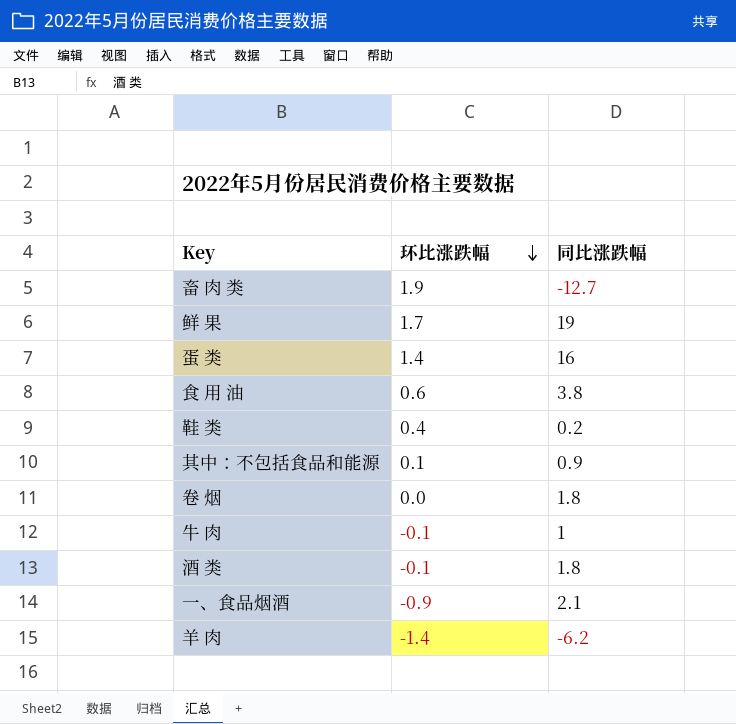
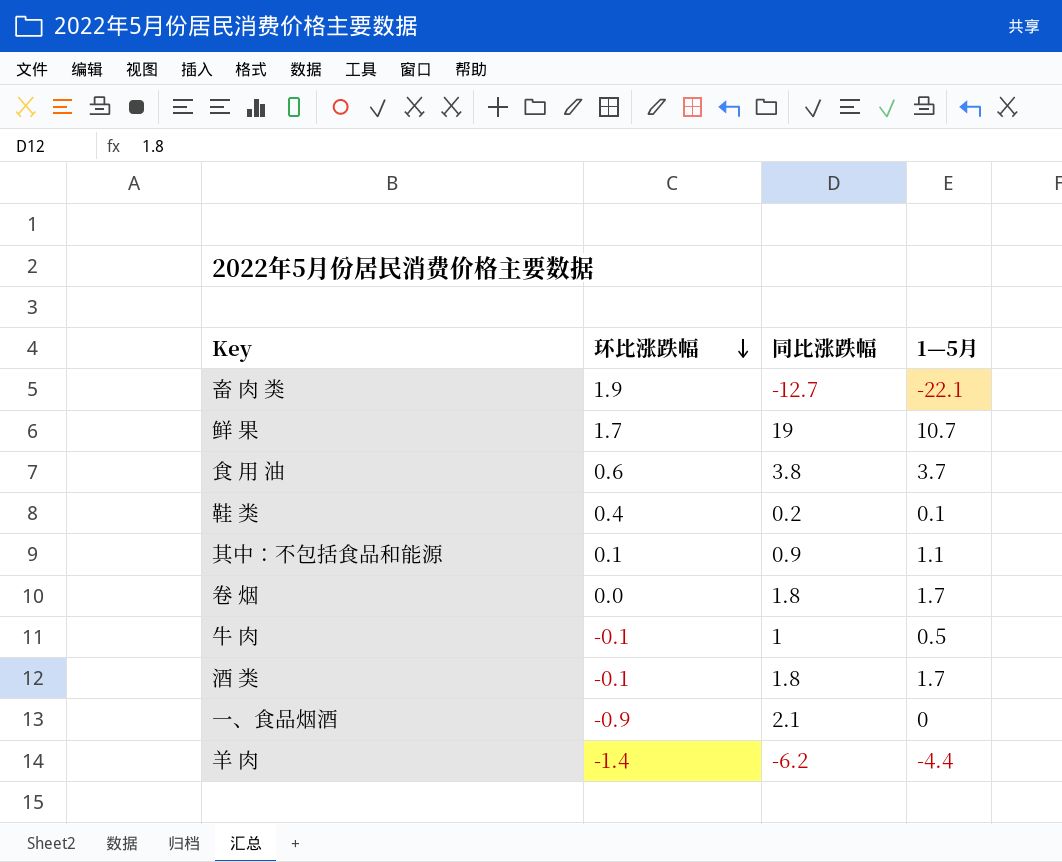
column 1—5月 | position: none -> 4
row 蛋 类: 1.4 | 16 -> none

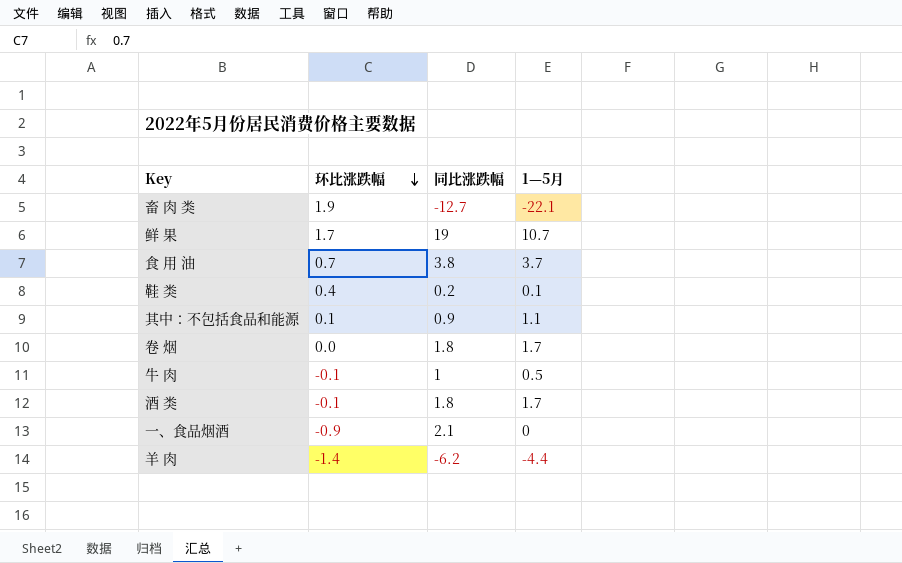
食 用 油 | 环比涨跌幅: 0.6 -> 0.7

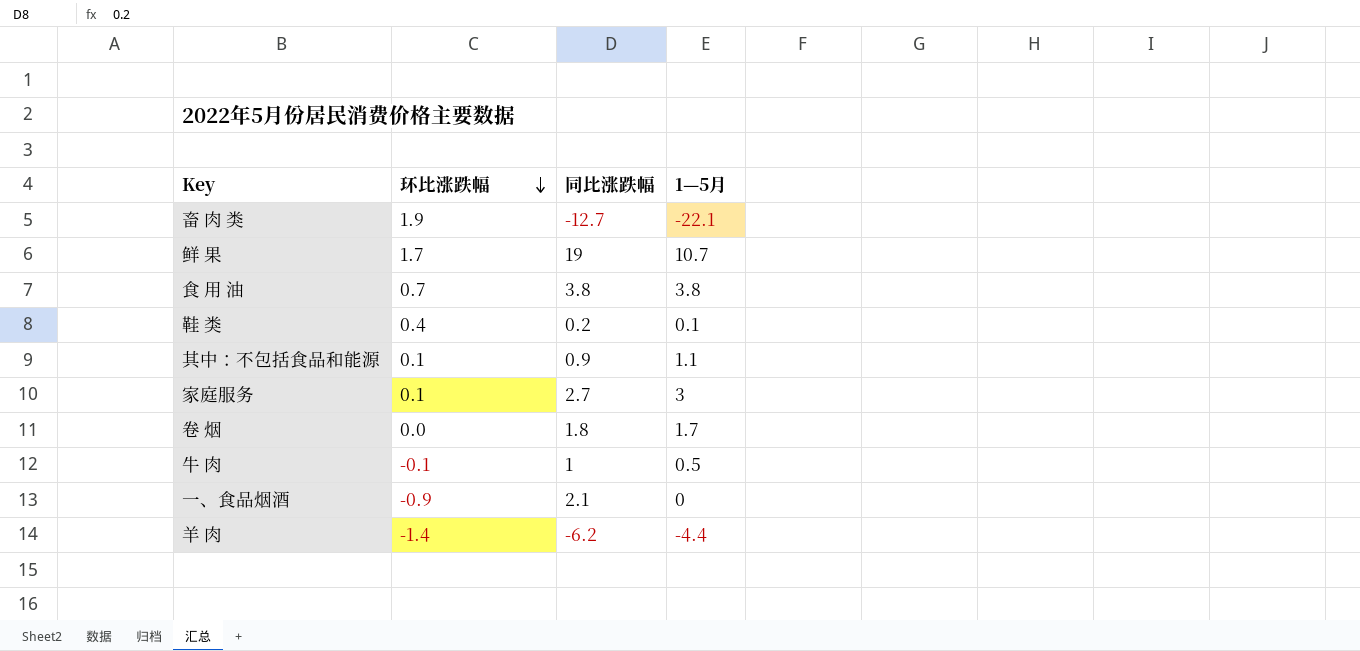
row 酒 类: -0.1 | 1.8 | 1.7 -> none
食 用 油 | 1—5月: 3.7 -> 3.8
row 家庭服务: none -> 0.1 | 2.7 | 3

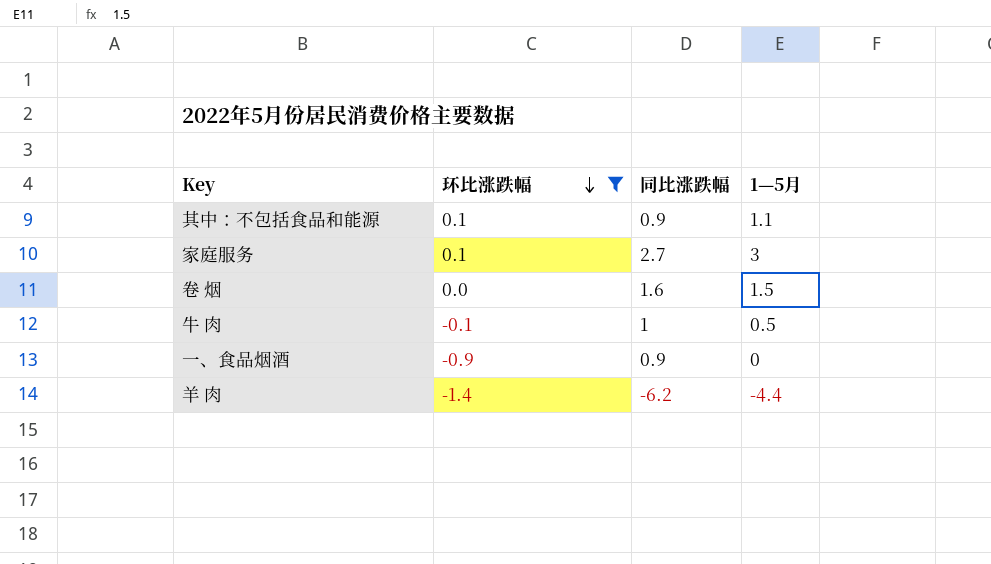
filter: none -> 环比涨跌幅 <= 0.1
卷 烟 | 同比涨跌幅: 1.8 -> 1.6
卷 烟 | 1—5月: 1.7 -> 1.5
一、食品烟酒 | 同比涨跌幅: 2.1 -> 0.9

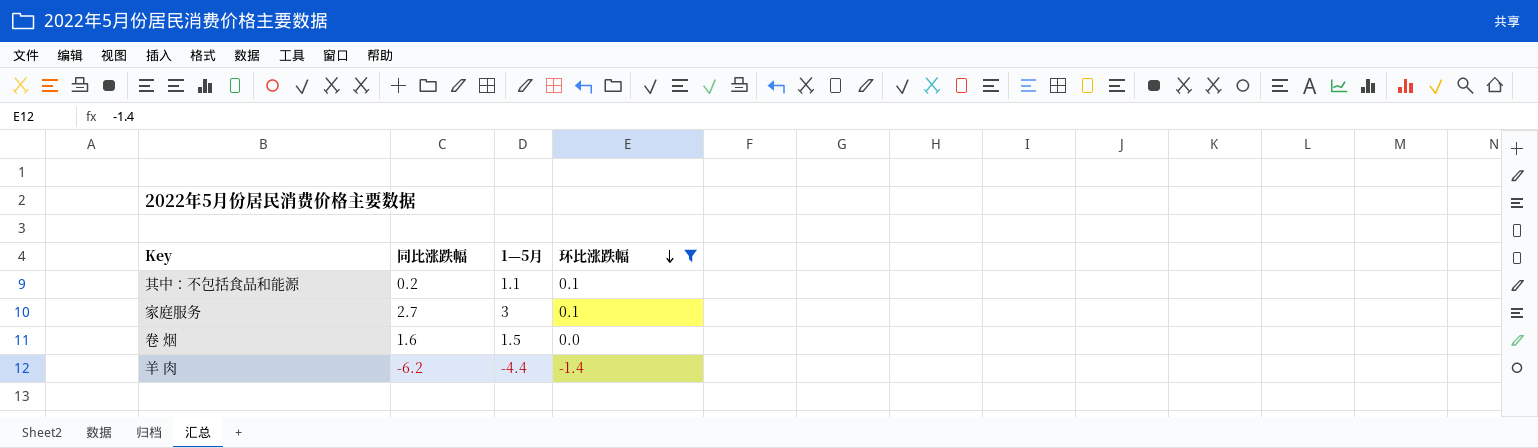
column 环比涨跌幅 | position: 2 -> 4
row 牛 肉: -0.1 | 1 | 0.5 -> none
row 一、食品烟酒: -0.9 | 0.9 | 0 -> none
其中：不包括食品和能源 | 同比涨跌幅: 0.9 -> 0.2

